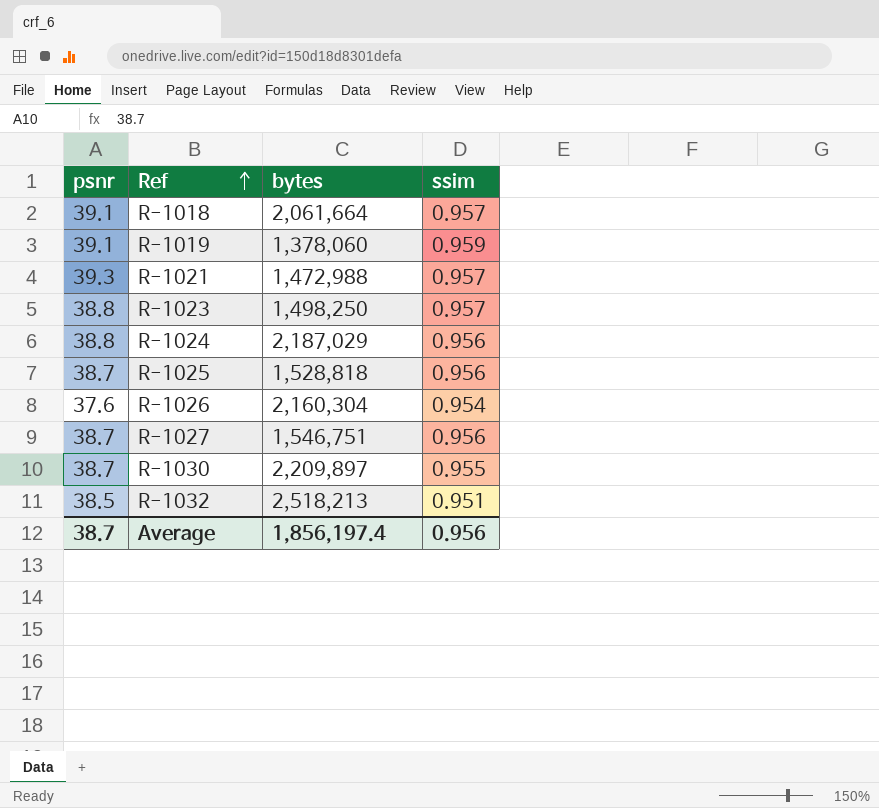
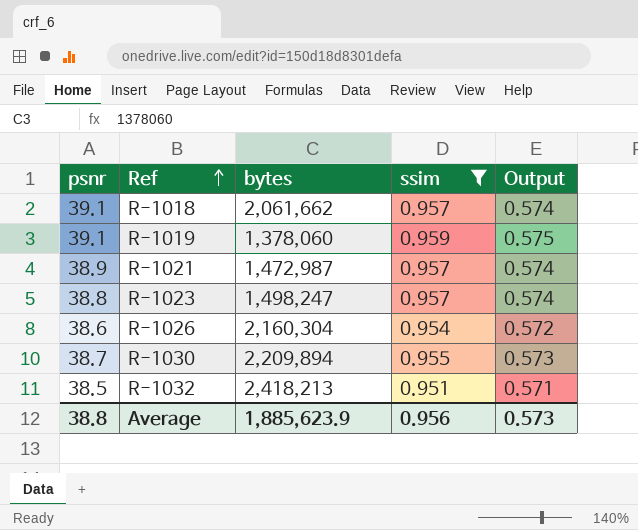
filter: none -> ssim != 0.956
column Output | formula: none -> [ssim] * 0.6
R-1018 | bytes: 2,061,664 -> 2,061,662
R-1021 | psnr: 39.3 -> 38.9
R-1021 | bytes: 1,472,988 -> 1,472,987
R-1023 | bytes: 1,498,250 -> 1,498,247
R-1026 | psnr: 37.6 -> 38.6
R-1030 | bytes: 2,209,897 -> 2,209,894
R-1032 | bytes: 2,518,213 -> 2,418,213
Average | psnr: 38.7 -> 38.8
Average | bytes: 1,856,197.4 -> 1,885,623.9

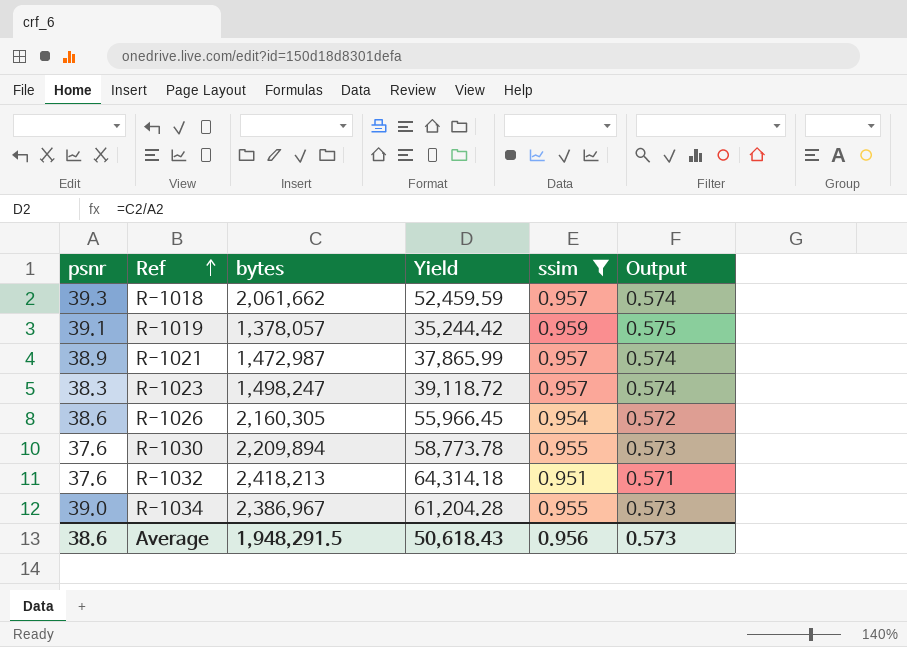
column Yield | formula: none -> [bytes] / [psnr]
R-1018 | psnr: 39.1 -> 39.3
R-1019 | bytes: 1,378,060 -> 1,378,057
R-1023 | psnr: 38.8 -> 38.3
R-1026 | bytes: 2,160,304 -> 2,160,305
R-1030 | psnr: 38.7 -> 37.6
R-1032 | psnr: 38.5 -> 37.6
row R-1034: none -> 39.0 | 2,386,967 | 61,204.28 | 0.955 | 0.573
Average | psnr: 38.8 -> 38.6
Average | bytes: 1,885,623.9 -> 1,948,291.5

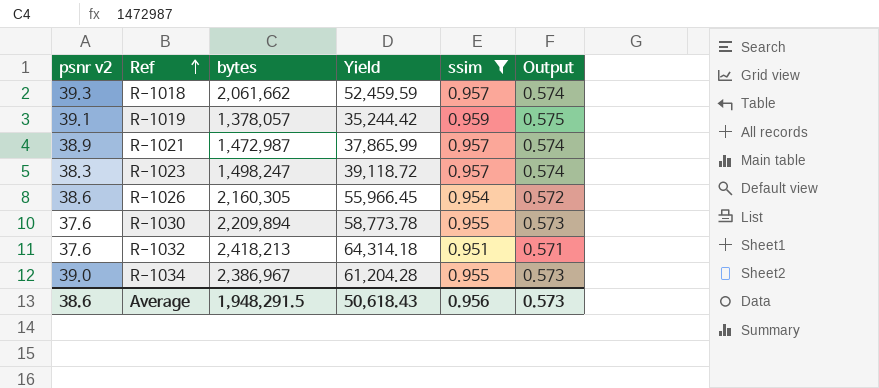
column name: psnr -> psnr v2

